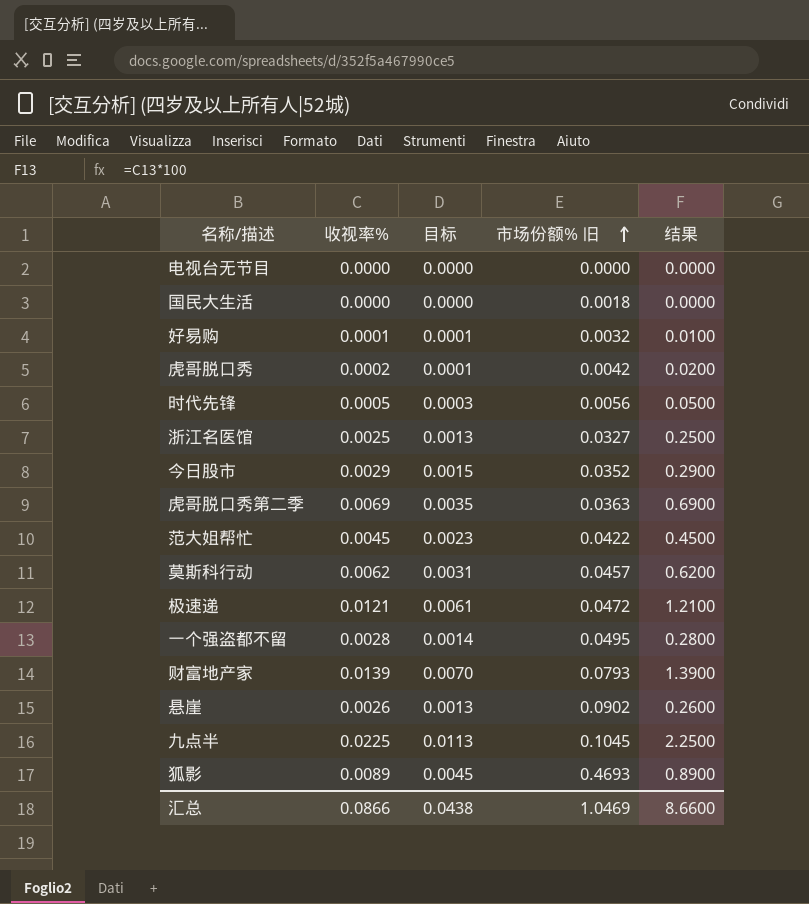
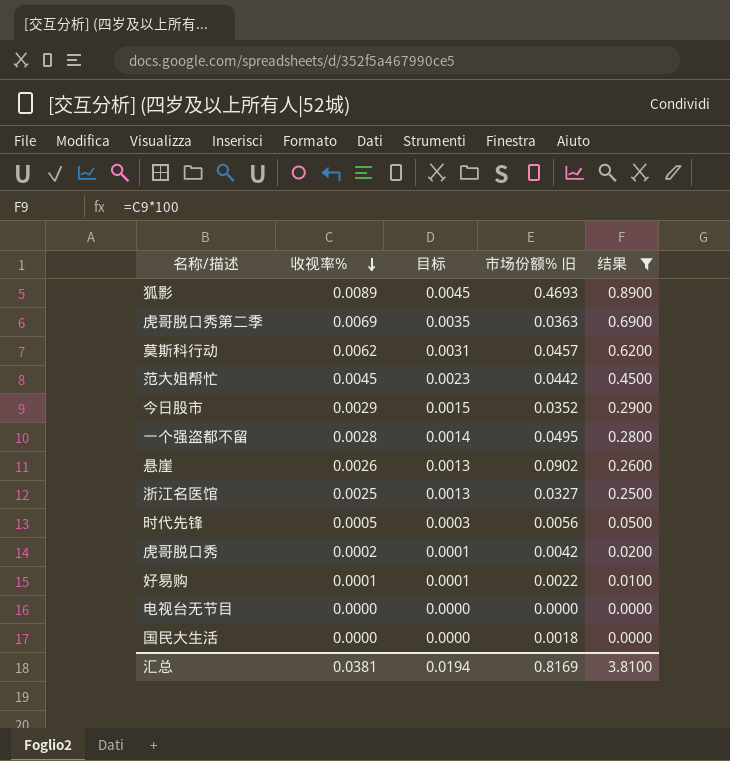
filter: none -> 结果 <= 0.8900
row order: 市场份额% 旧 ascending -> 收视率% descending
范大姐帮忙 | 市场份额% 旧: 0.0422 -> 0.0442
好易购 | 市场份额% 旧: 0.0032 -> 0.0022
汇总 | 收视率%: 0.0866 -> 0.0381
汇总 | 目标: 0.0438 -> 0.0194
汇总 | 市场份额% 旧: 1.0469 -> 0.8169
汇总 | 结果: 8.6600 -> 3.8100

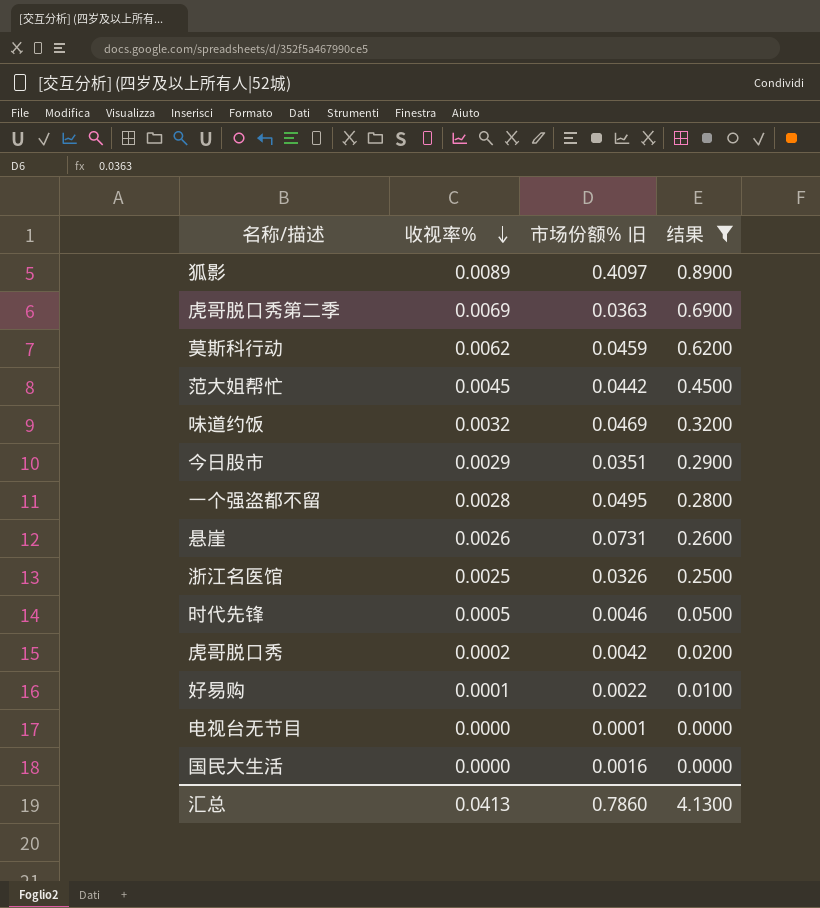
column 目标 | formula: [收视率%] * 0.5 -> none
狐影 | 市场份额% 旧: 0.4693 -> 0.4097
莫斯科行动 | 市场份额% 旧: 0.0457 -> 0.0459
row 味道约饭: none -> 0.0032 | 0.0469 | 0.3200
今日股市 | 市场份额% 旧: 0.0352 -> 0.0351
悬崖 | 市场份额% 旧: 0.0902 -> 0.0731
浙江名医馆 | 市场份额% 旧: 0.0327 -> 0.0326
时代先锋 | 市场份额% 旧: 0.0056 -> 0.0046
电视台无节目 | 市场份额% 旧: 0.0000 -> 0.0001
国民大生活 | 市场份额% 旧: 0.0018 -> 0.0016
汇总 | 收视率%: 0.0381 -> 0.0413
汇总 | 市场份额% 旧: 0.8169 -> 0.7860
汇总 | 结果: 3.8100 -> 4.1300

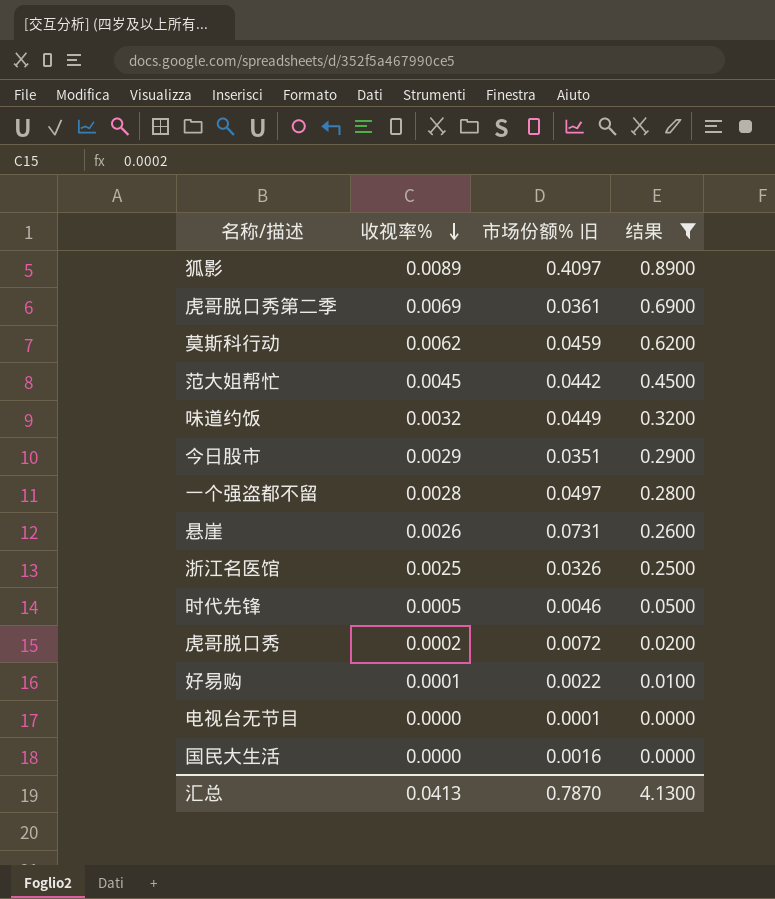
虎哥脱口秀第二季 | 市场份额% 旧: 0.0363 -> 0.0361
味道约饭 | 市场份额% 旧: 0.0469 -> 0.0449
一个强盗都不留 | 市场份额% 旧: 0.0495 -> 0.0497
虎哥脱口秀 | 市场份额% 旧: 0.0042 -> 0.0072
汇总 | 市场份额% 旧: 0.7860 -> 0.7870

